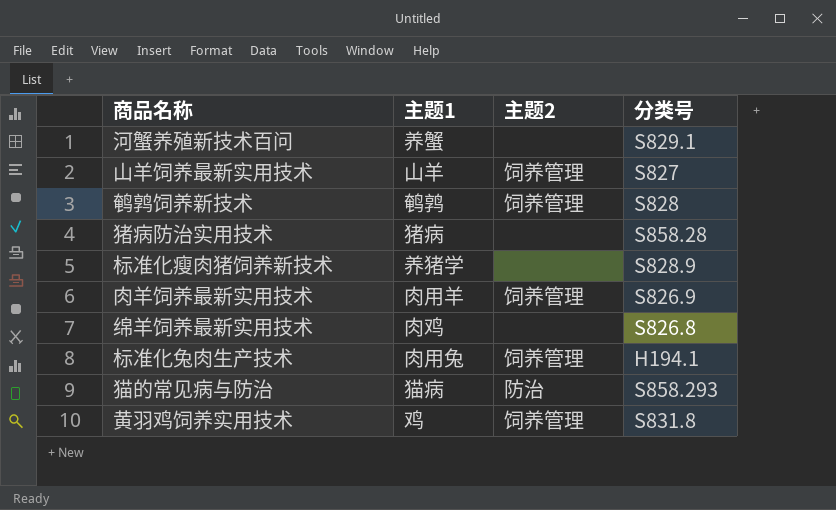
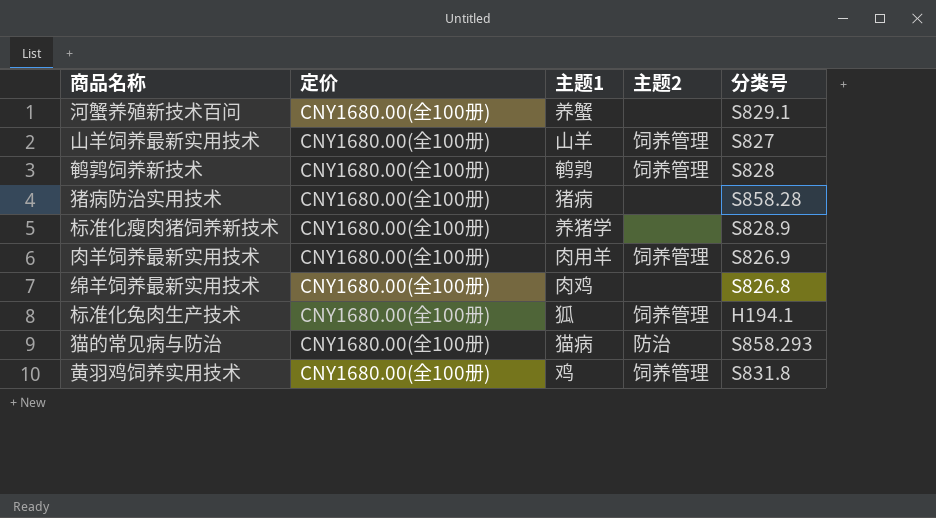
column 定价 | position: none -> 2
标准化兔肉生产技术 | 主题1: 肉用兔 -> 狐

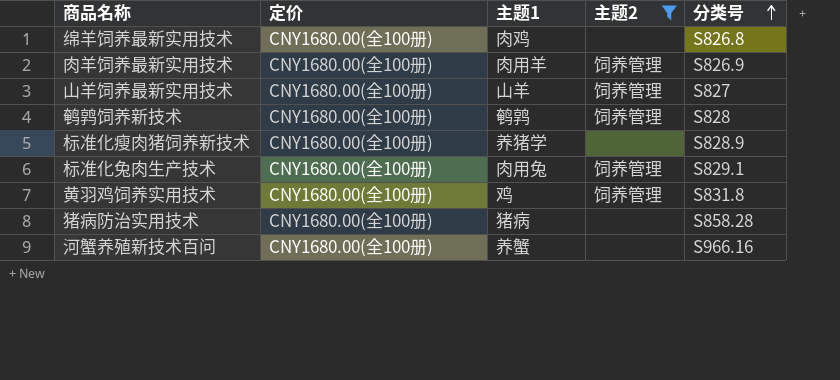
filter: none -> 主题2 != 防治
row order: none -> 分类号 ascending
标准化兔肉生产技术 | 主题1: 狐 -> 肉用兔
标准化兔肉生产技术 | 分类号: H194.1 -> S829.1
河蟹养殖新技术百问 | 分类号: S829.1 -> S966.16

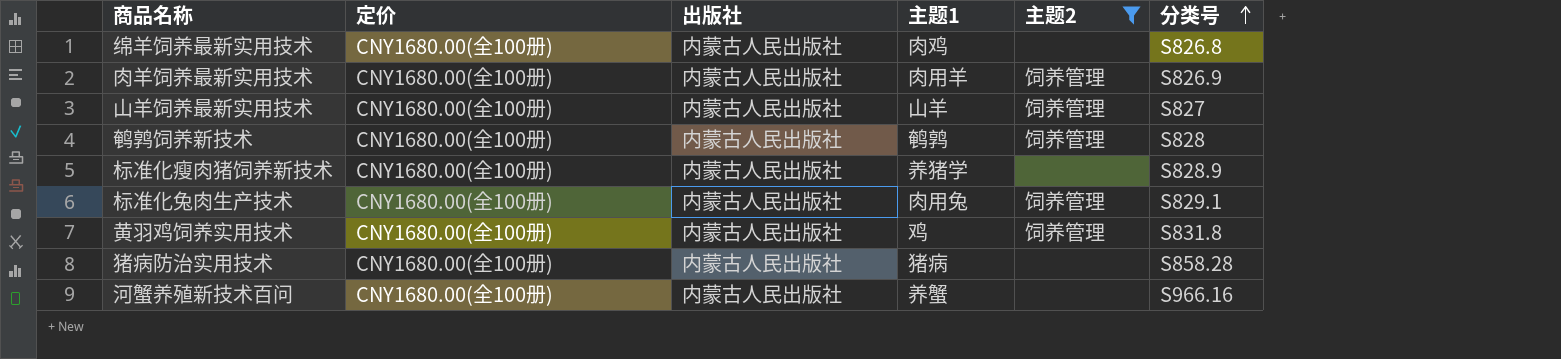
column 出版社 | position: none -> 3

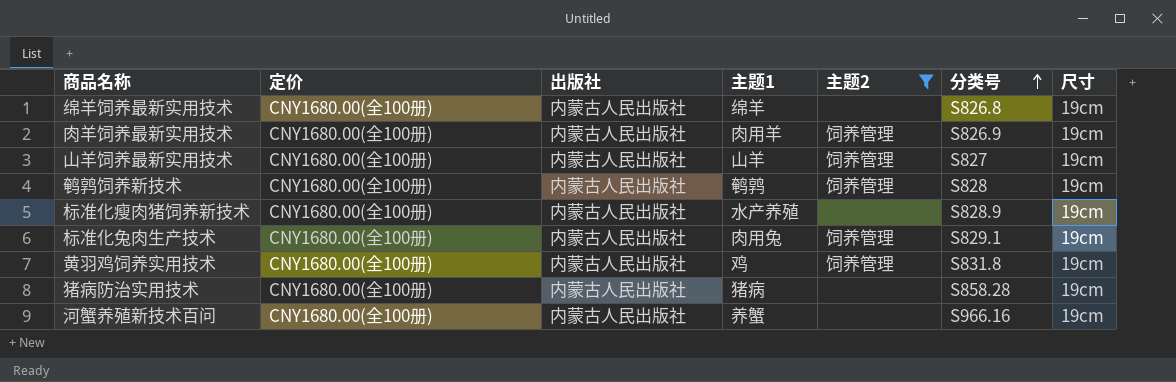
column 尺寸 | position: none -> 7
绵羊饲养最新实用技术 | 主题1: 肉鸡 -> 绵羊
标准化瘦肉猪饲养新技术 | 主题1: 养猪学 -> 水产养殖

